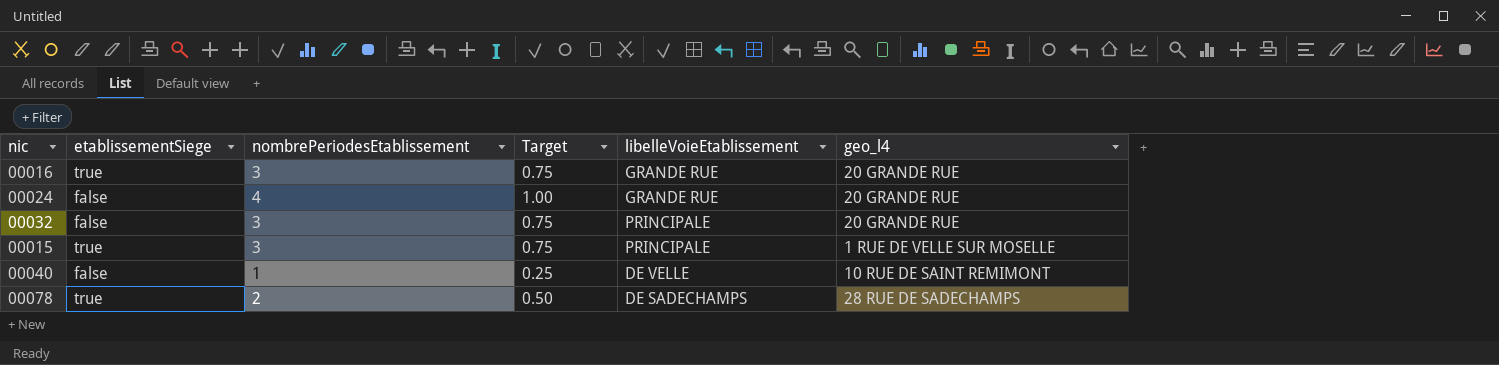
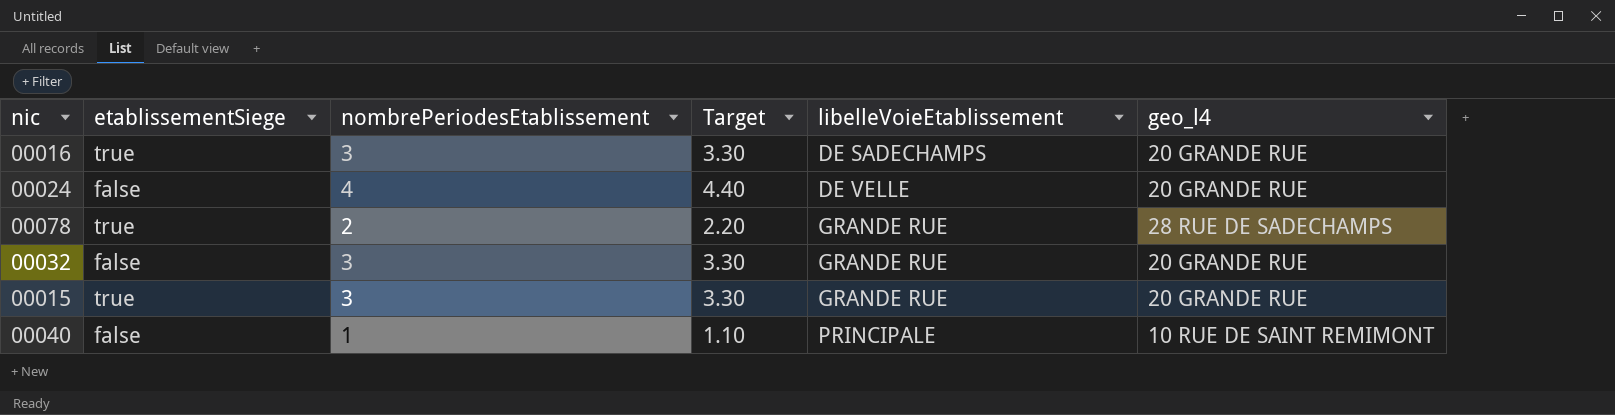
row order: none -> libelleVoieEtablissement ascending
column Target | formula: [nombrePeriodesEtablissement] * 0.25 -> [nombrePeriodesEtablissement] * 1.1
00016 | libelleVoieEtablissement: GRANDE RUE -> DE SADECHAMPS
00024 | libelleVoieEtablissement: GRANDE RUE -> DE VELLE
00078 | libelleVoieEtablissement: DE SADECHAMPS -> GRANDE RUE
00032 | libelleVoieEtablissement: PRINCIPALE -> GRANDE RUE
00015 | libelleVoieEtablissement: PRINCIPALE -> GRANDE RUE
00015 | geo_l4: 1 RUE DE VELLE SUR MOSELLE -> 20 GRANDE RUE
00040 | libelleVoieEtablissement: DE VELLE -> PRINCIPALE

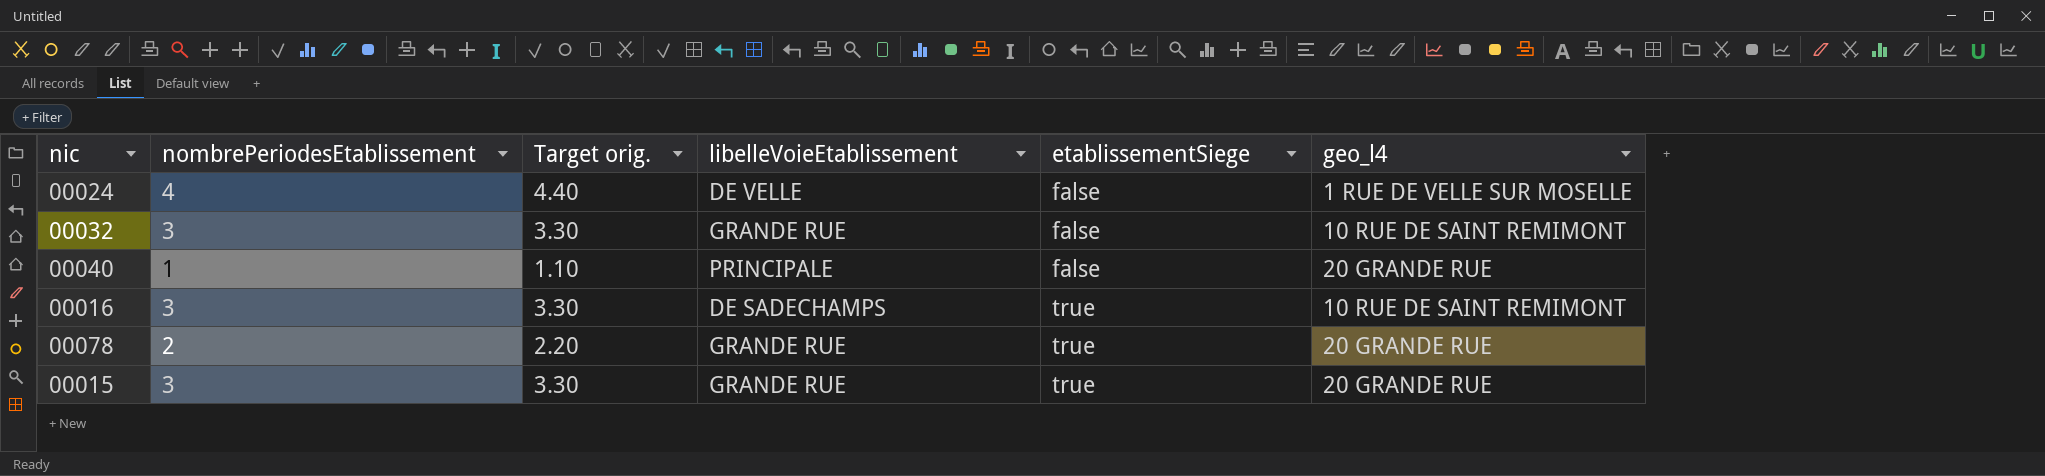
row order: libelleVoieEtablissement ascending -> etablissementSiege ascending
column name: Target -> Target orig.
column etablissementSiege | position: 2 -> 5
00024 | geo_l4: 20 GRANDE RUE -> 1 RUE DE VELLE SUR MOSELLE
00032 | geo_l4: 20 GRANDE RUE -> 10 RUE DE SAINT REMIMONT
00040 | geo_l4: 10 RUE DE SAINT REMIMONT -> 20 GRANDE RUE
00016 | geo_l4: 20 GRANDE RUE -> 10 RUE DE SAINT REMIMONT
00078 | geo_l4: 28 RUE DE SADECHAMPS -> 20 GRANDE RUE

